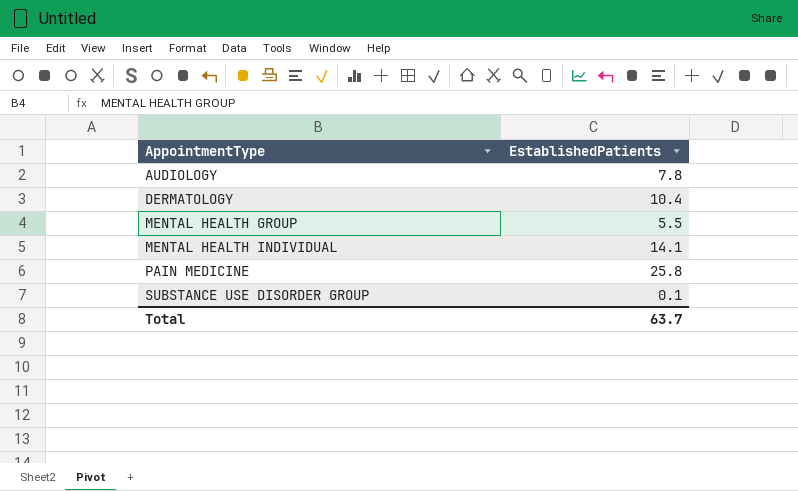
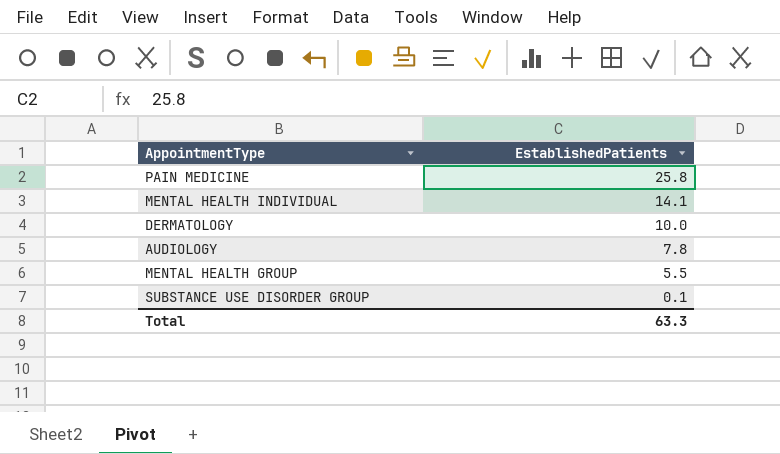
row order: AppointmentType ascending -> EstablishedPatients descending
DERMATOLOGY | EstablishedPatients: 10.4 -> 10.0
Total | EstablishedPatients: 63.7 -> 63.3

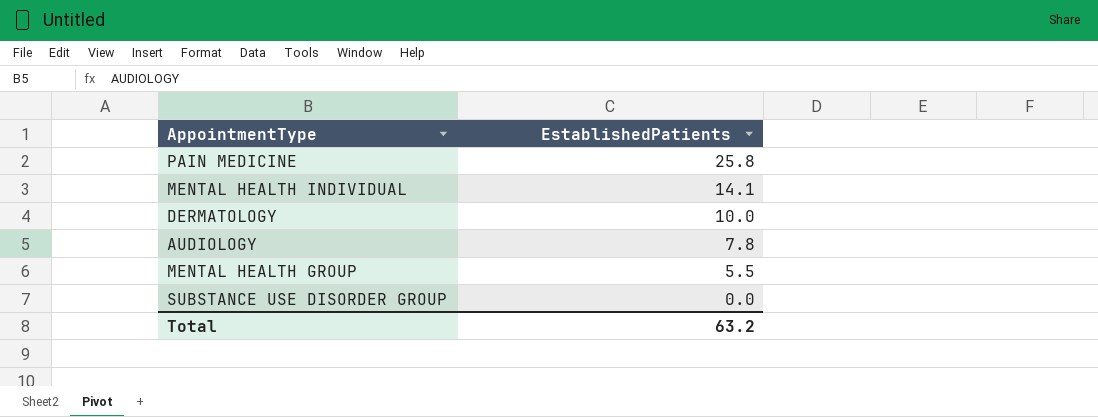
SUBSTANCE USE DISORDER GROUP | EstablishedPatients: 0.1 -> 0.0
Total | EstablishedPatients: 63.3 -> 63.2

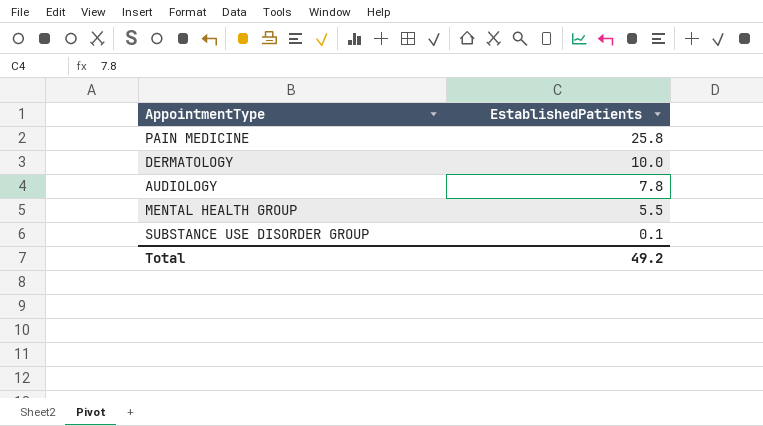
row MENTAL HEALTH INDIVIDUAL: 14.1 -> none
SUBSTANCE USE DISORDER GROUP | EstablishedPatients: 0.0 -> 0.1
Total | EstablishedPatients: 63.2 -> 49.2

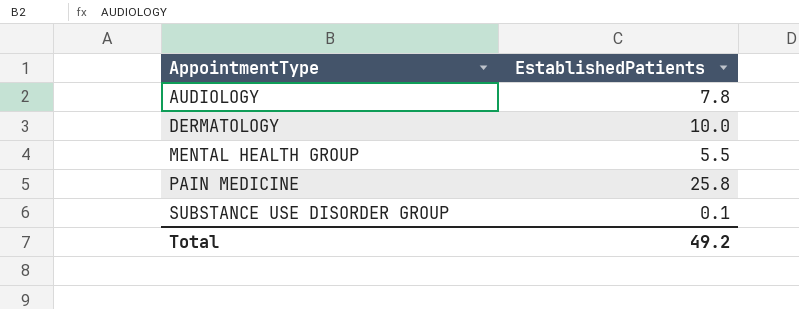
row order: EstablishedPatients descending -> AppointmentType ascending

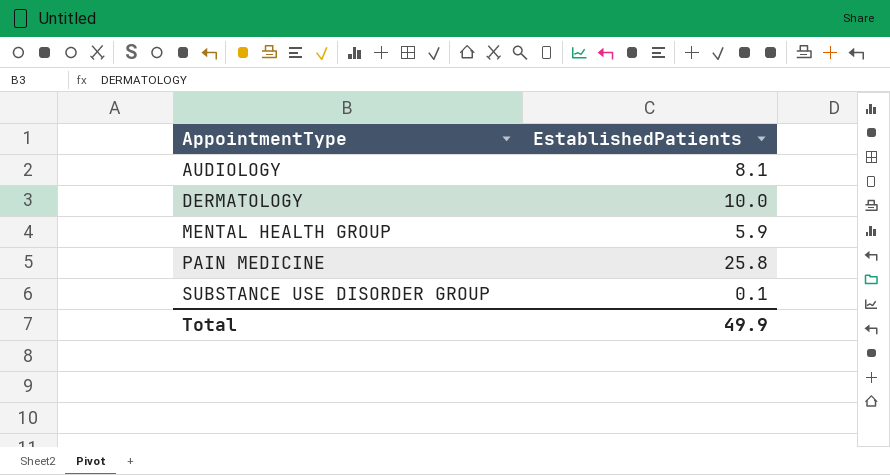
AUDIOLOGY | EstablishedPatients: 7.8 -> 8.1
MENTAL HEALTH GROUP | EstablishedPatients: 5.5 -> 5.9
Total | EstablishedPatients: 49.2 -> 49.9

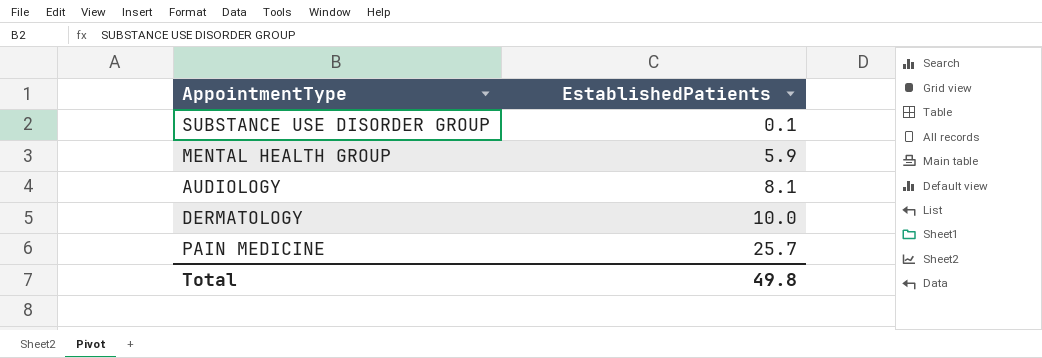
row order: AppointmentType ascending -> EstablishedPatients ascending
PAIN MEDICINE | EstablishedPatients: 25.8 -> 25.7
Total | EstablishedPatients: 49.9 -> 49.8

